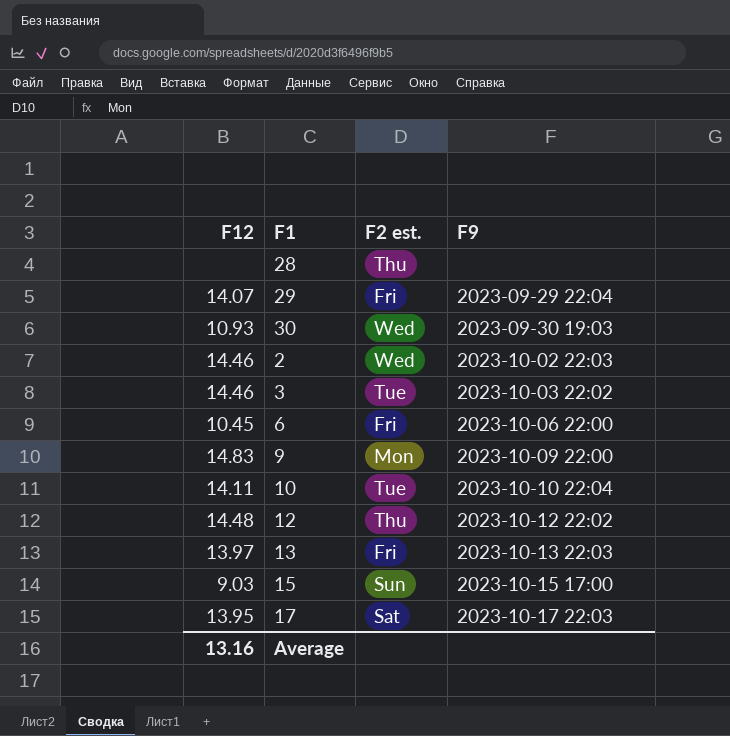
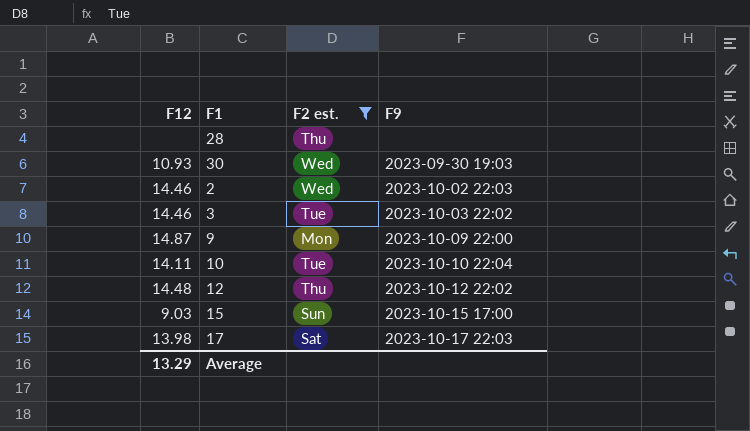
filter: none -> F2 est. != Fri
9 | F12: 14.83 -> 14.87
17 | F12: 13.95 -> 13.98
Average | F12: 13.16 -> 13.29

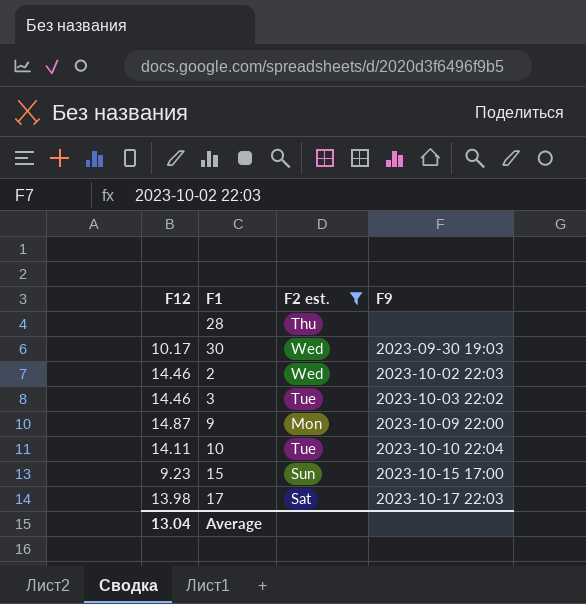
row 12: 14.48 | Thu | 2023-10-12 22:02 -> none
30 | F12: 10.93 -> 10.17
15 | F12: 9.03 -> 9.23
Average | F12: 13.29 -> 13.04

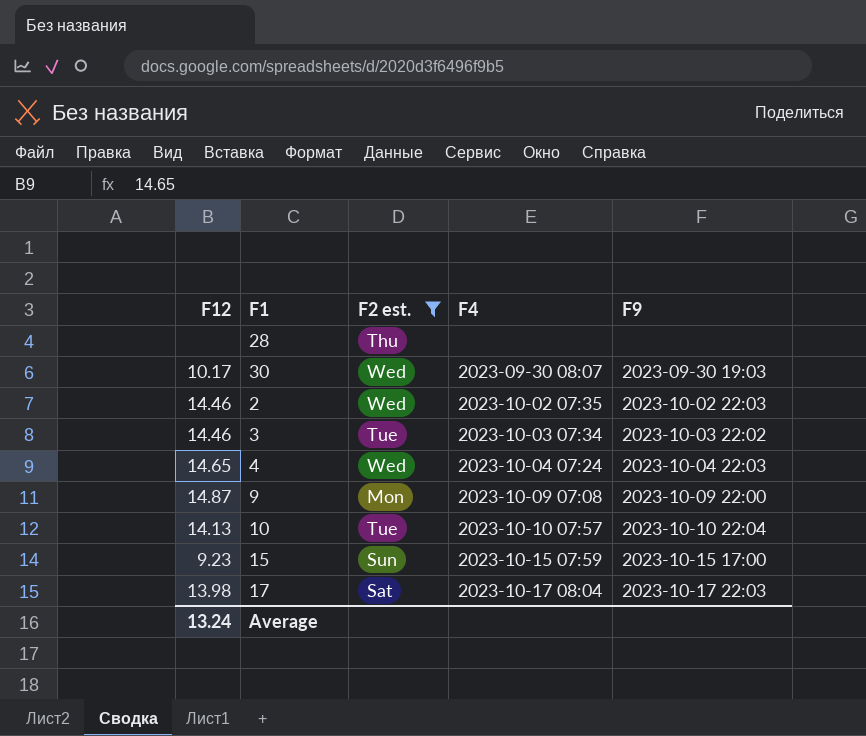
column F4 | position: none -> 4
row 4: none -> 14.65 | Wed | 2023-10-04 07:24 | 2023-10-04 22:03
10 | F12: 14.11 -> 14.13
Average | F12: 13.04 -> 13.24

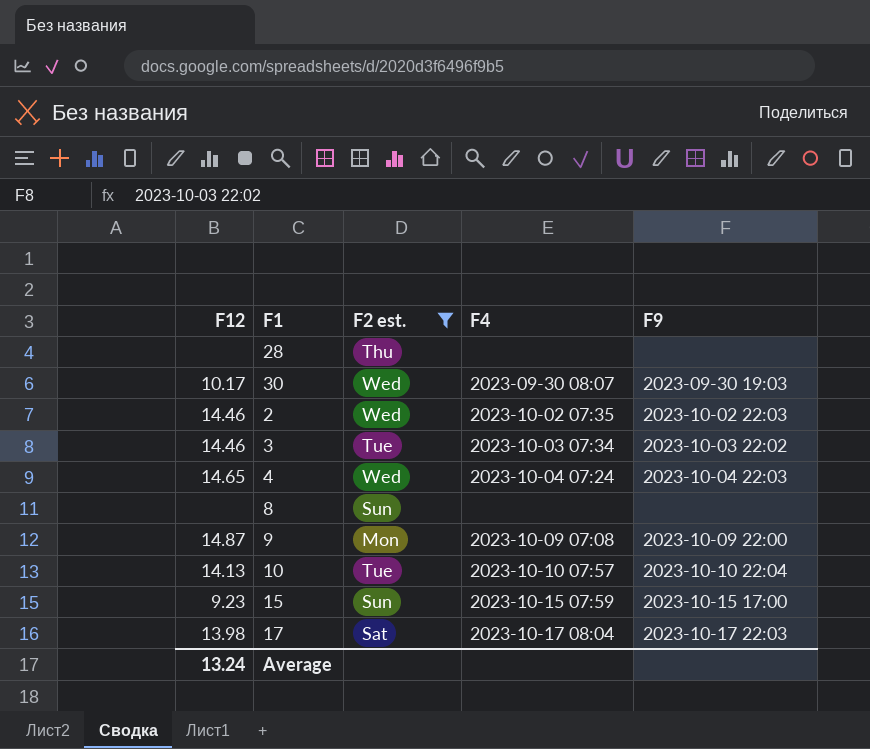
row 8: none -> none | Sun | none | none

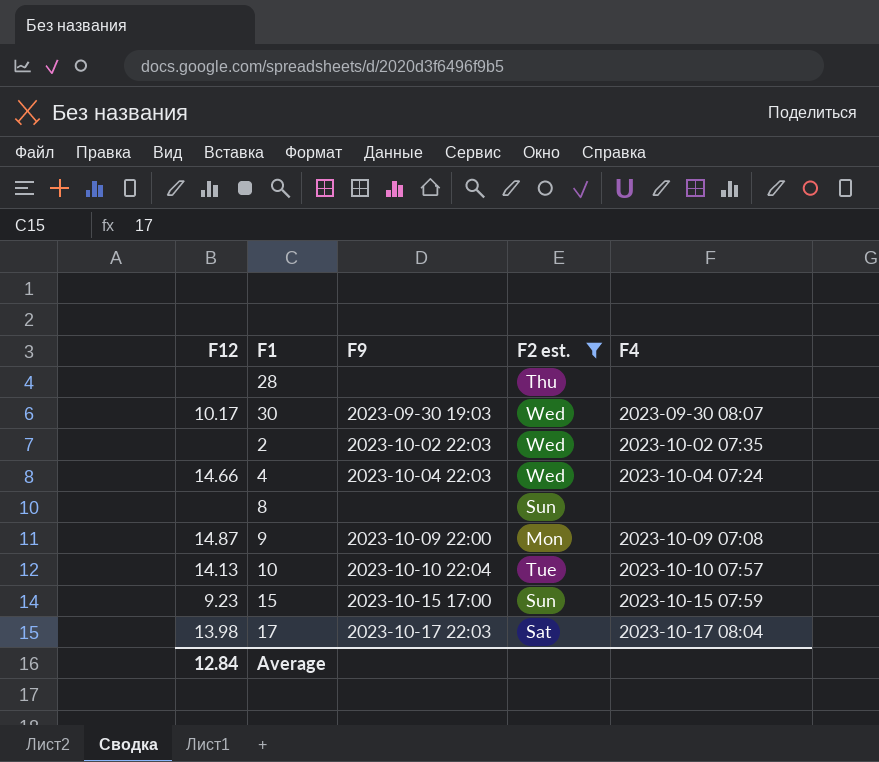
column F9 | position: 5 -> 3
row 3: 14.46 | Tue | 2023-10-03 07:34 | 2023-10-03 22:02 -> none
2 | F12: 14.46 -> none
4 | F12: 14.65 -> 14.66
Average | F12: 13.24 -> 12.84

